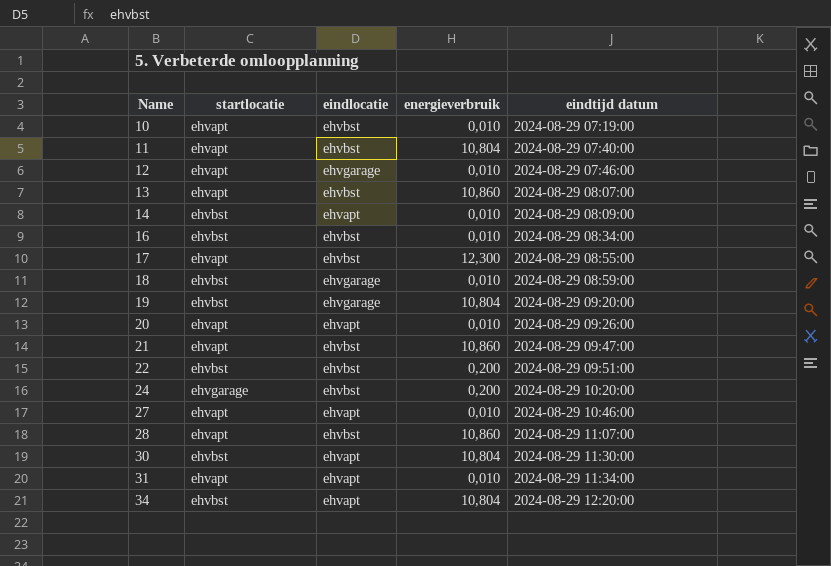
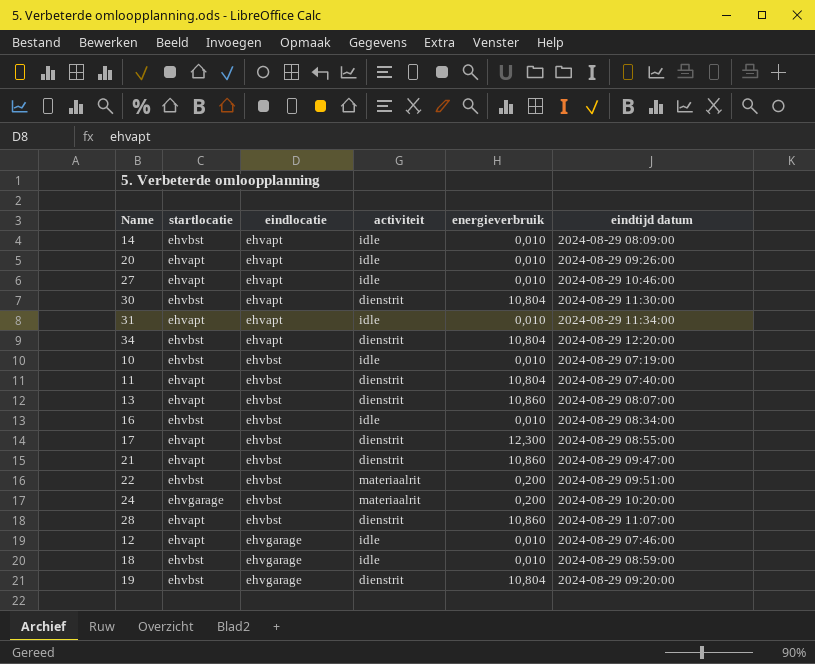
row order: Name ascending -> eindlocatie ascending
column activiteit | position: none -> 4
10 | startlocatie: ehvapt -> ehvbst

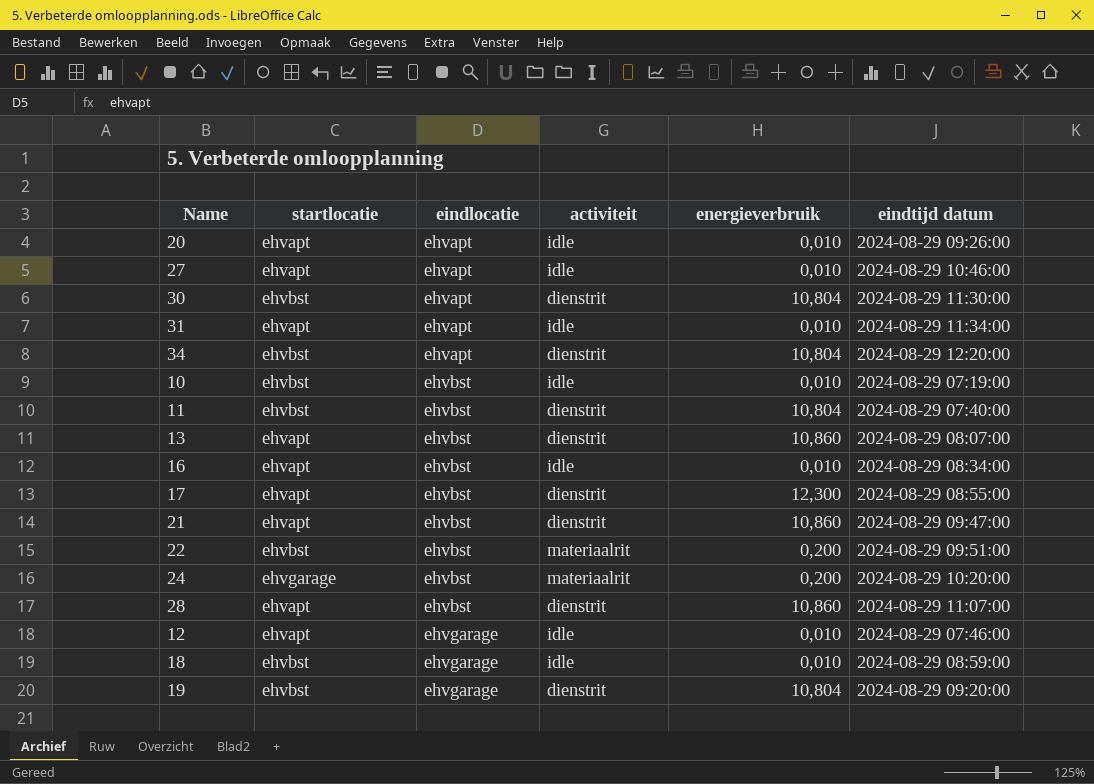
row 14: ehvbst | ehvapt | idle | 0,010 | 2024-08-29 08:09:00 -> none
11 | startlocatie: ehvapt -> ehvbst
16 | startlocatie: ehvbst -> ehvapt

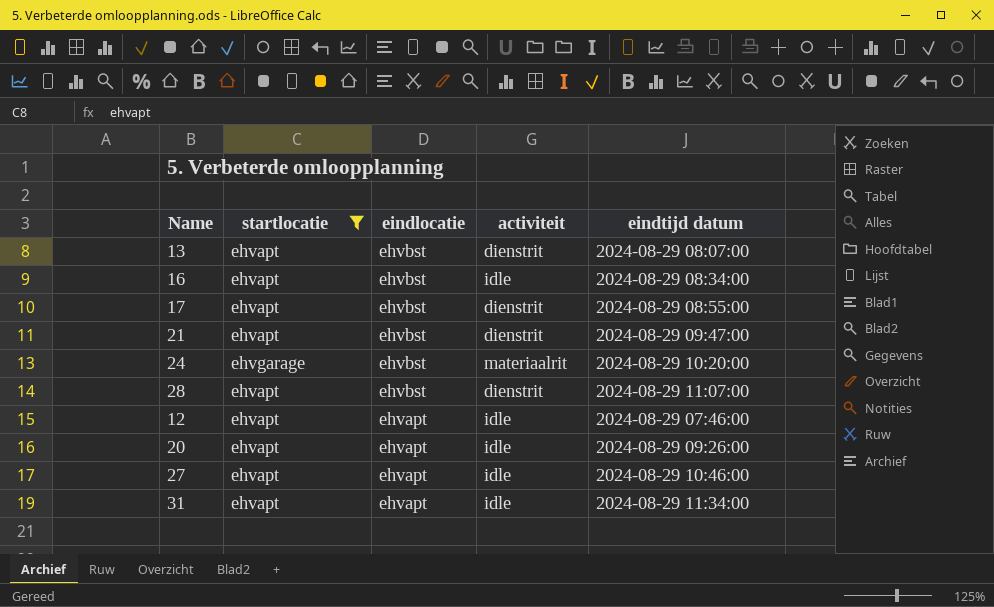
filter: none -> startlocatie != ehvbst
row order: eindlocatie ascending -> eindlocatie descending
column energieverbruik | position: 5 -> none
12 | eindlocatie: ehvgarage -> ehvapt

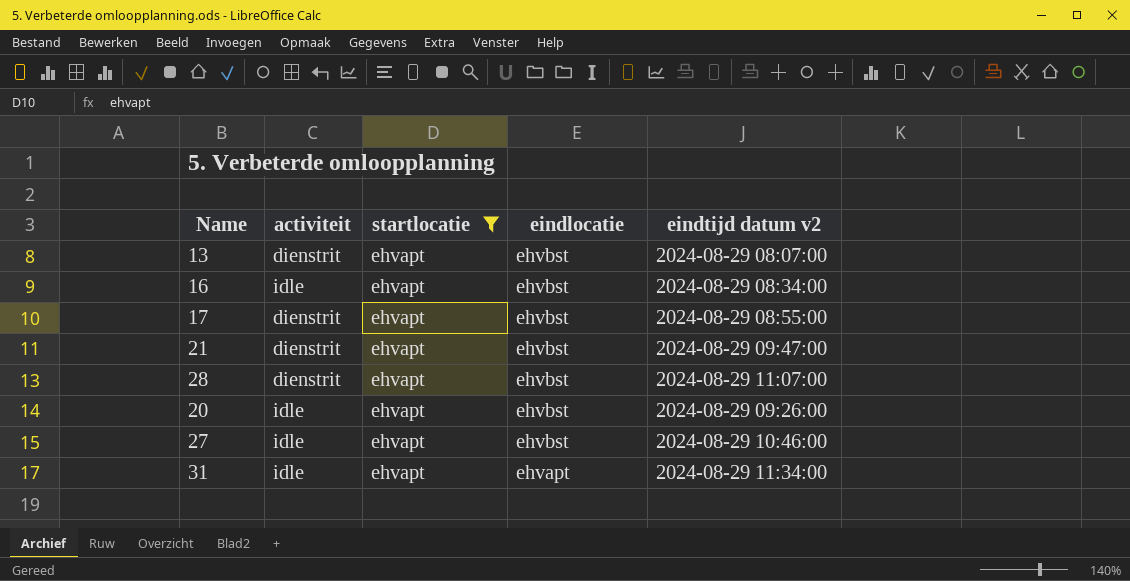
column activiteit | position: 4 -> 2
column name: eindtijd datum -> eindtijd datum v2
row 24: ehvgarage | ehvbst | materiaalrit | 2024-08-29 10:20:00 -> none
row 12: ehvapt | ehvapt | idle | 2024-08-29 07:46:00 -> none
20 | eindlocatie: ehvapt -> ehvbst
27 | eindlocatie: ehvapt -> ehvbst

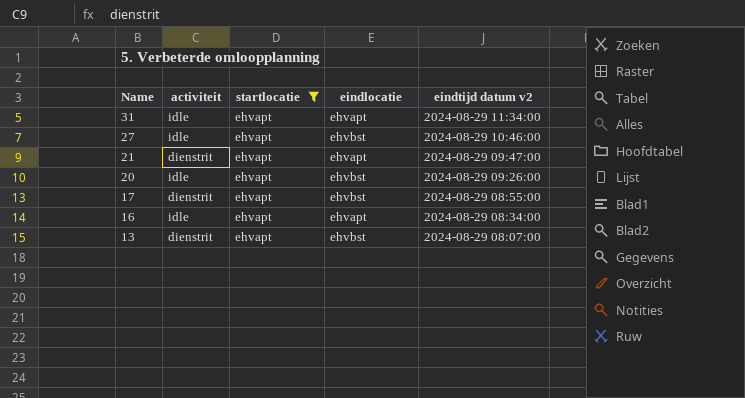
row order: eindlocatie descending -> Name descending
row 28: dienstrit | ehvapt | ehvbst | 2024-08-29 11:07:00 -> none
21 | eindlocatie: ehvbst -> ehvapt
16 | eindlocatie: ehvbst -> ehvapt

